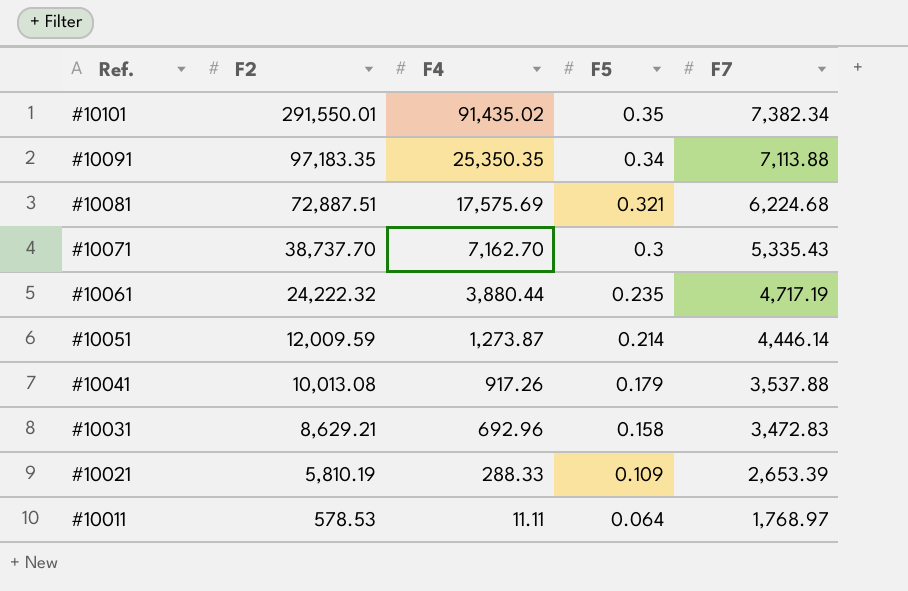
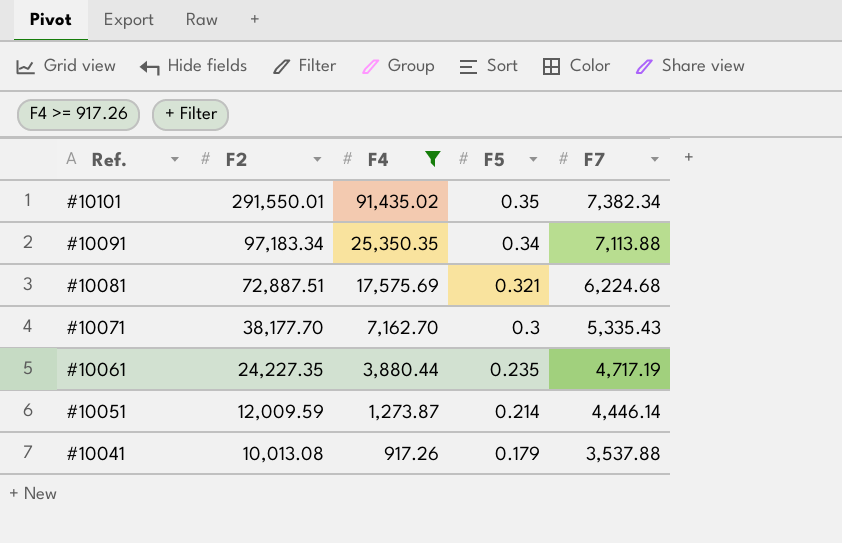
filter: none -> F4 >= 917.26
#10091 | F2: 97,183.35 -> 97,183.34
#10071 | F2: 38,737.70 -> 38,177.70
#10061 | F2: 24,222.32 -> 24,227.35

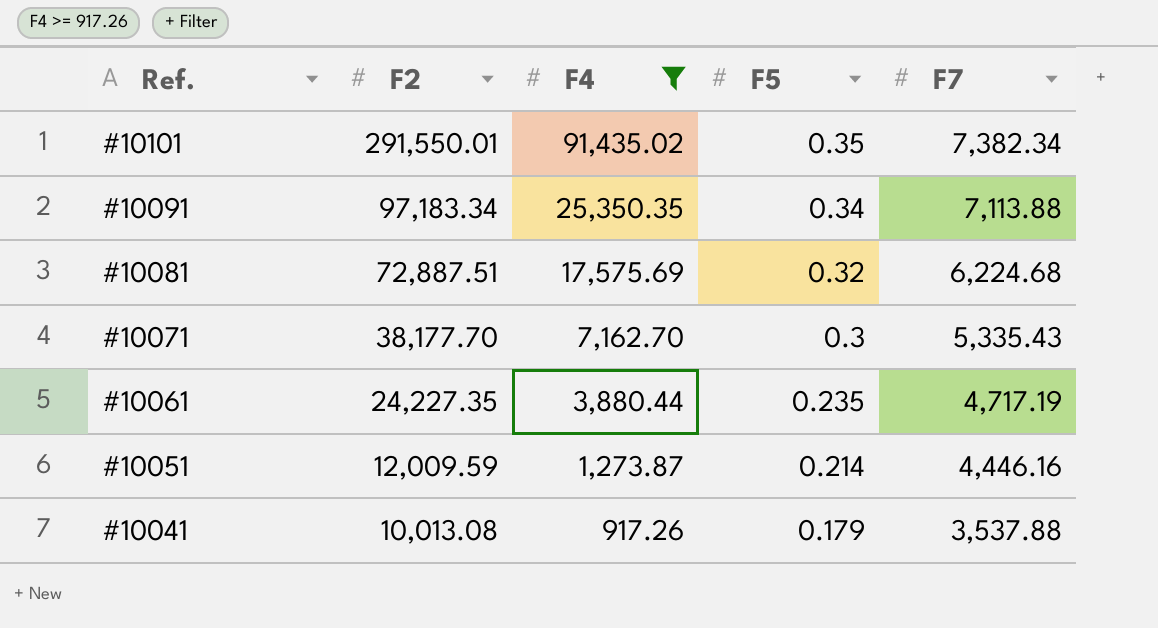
#10081 | F5: 0.321 -> 0.32
#10051 | F7: 4,446.14 -> 4,446.16

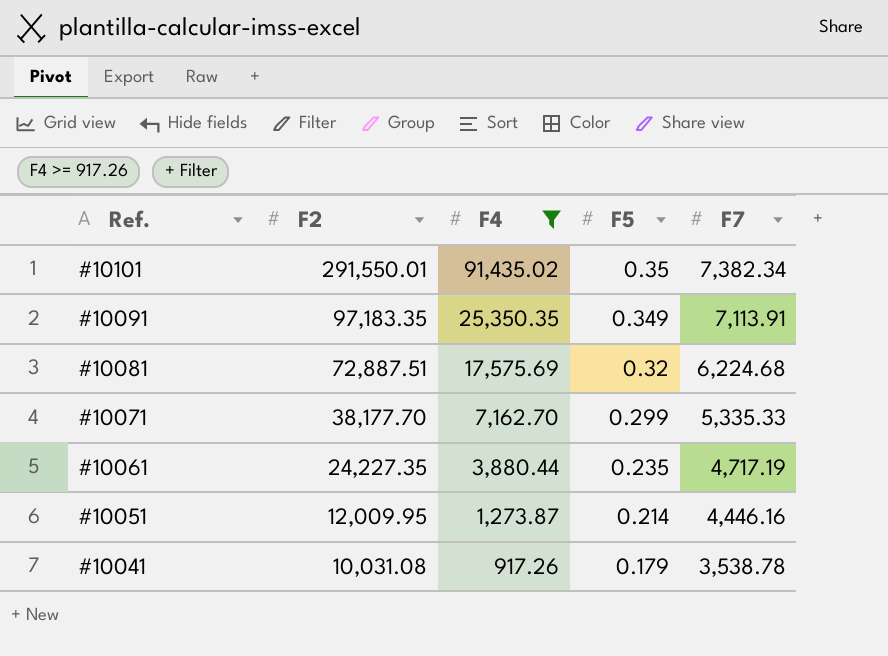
#10091 | F2: 97,183.34 -> 97,183.35
#10091 | F5: 0.34 -> 0.349
#10091 | F7: 7,113.88 -> 7,113.91
#10071 | F5: 0.3 -> 0.299
#10071 | F7: 5,335.43 -> 5,335.33
#10051 | F2: 12,009.59 -> 12,009.95
#10041 | F2: 10,013.08 -> 10,031.08
#10041 | F7: 3,537.88 -> 3,538.78

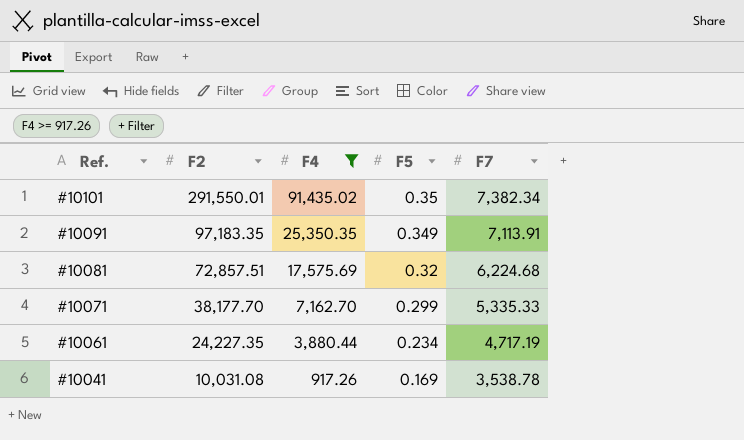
row #10051: 12,009.95 | 1,273.87 | 0.214 | 4,446.16 -> none
#10081 | F2: 72,887.51 -> 72,857.51
#10061 | F5: 0.235 -> 0.234
#10041 | F5: 0.179 -> 0.169

